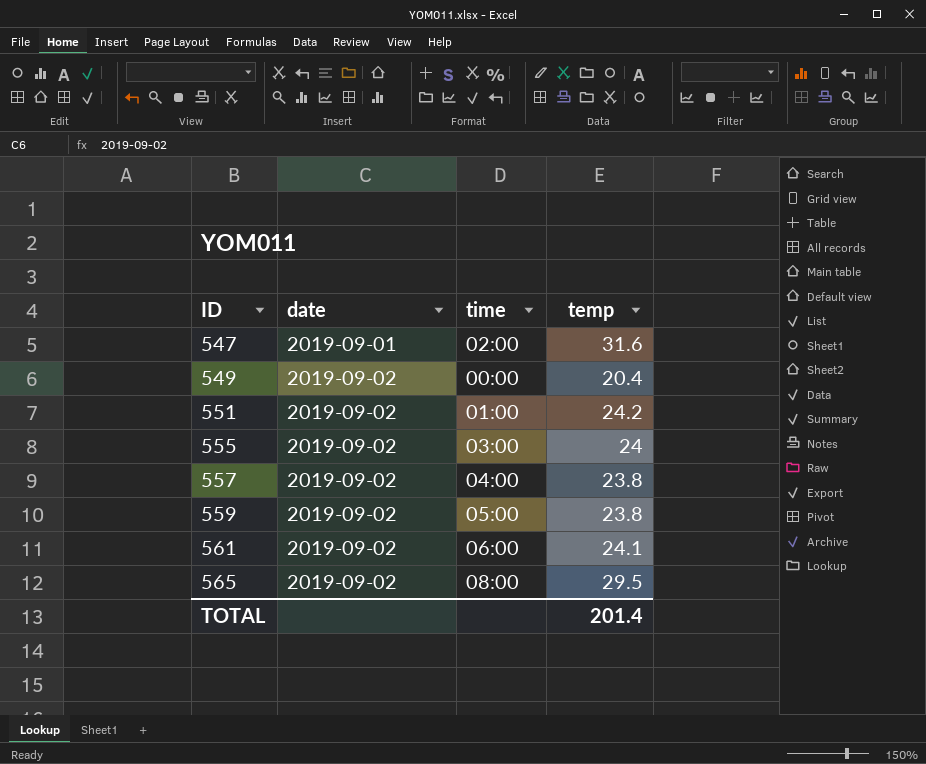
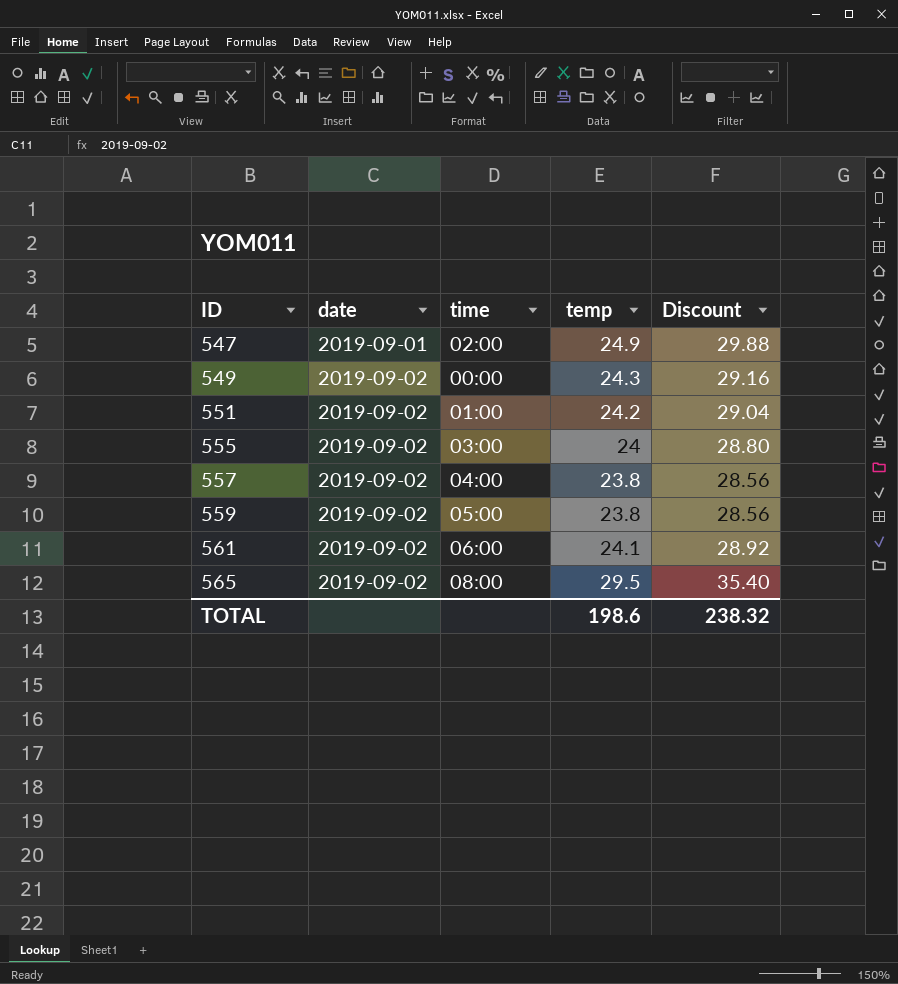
column Discount | formula: none -> [temp] * 1.2
547 | temp: 31.6 -> 24.9
549 | temp: 20.4 -> 24.3
TOTAL | temp: 201.4 -> 198.6

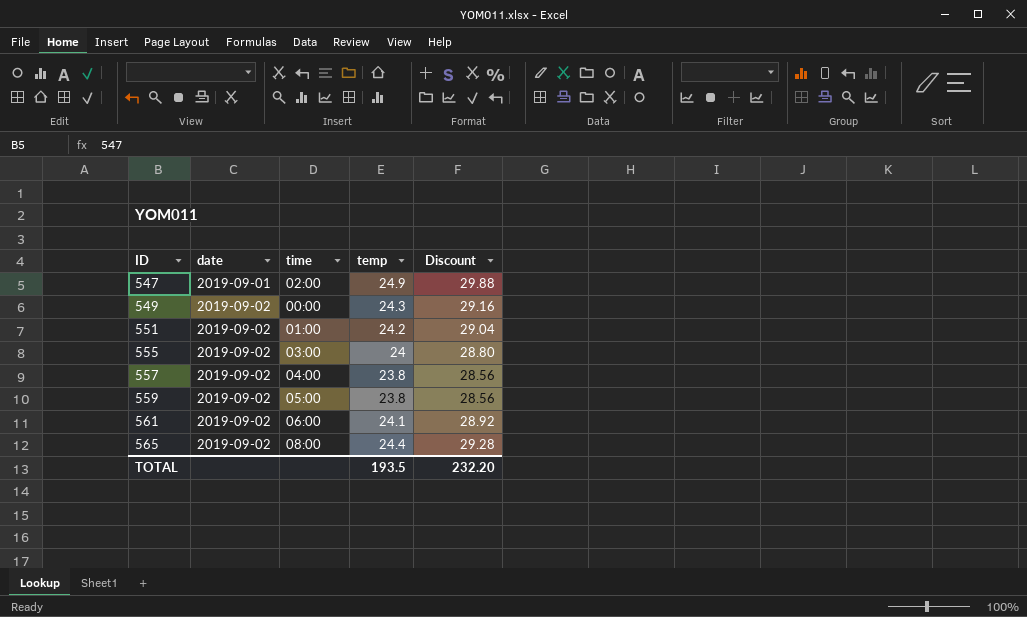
565 | temp: 29.5 -> 24.4
565 | Discount: 35.40 -> 29.28
TOTAL | temp: 198.6 -> 193.5
TOTAL | Discount: 238.32 -> 232.20

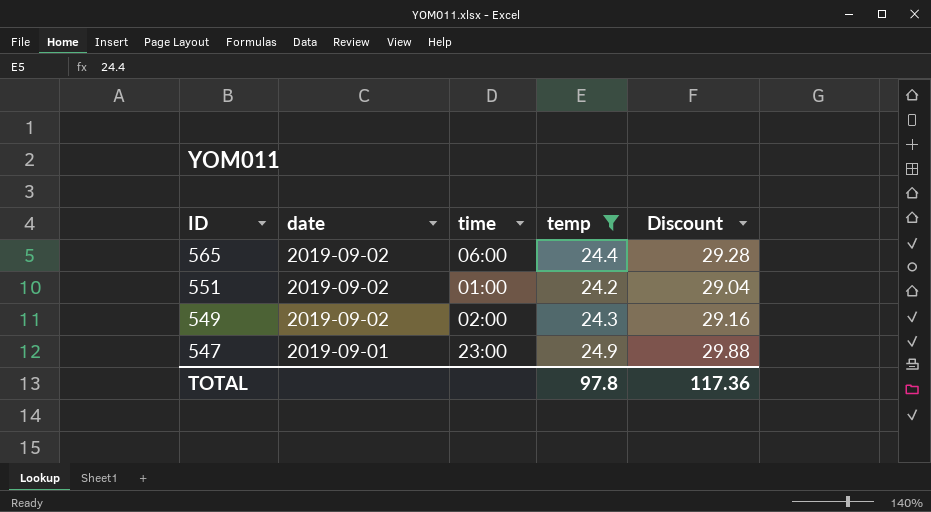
filter: none -> temp >= 24.2
row order: ID ascending -> ID descending
565 | time: 08:00 -> 06:00
549 | time: 00:00 -> 02:00
547 | time: 02:00 -> 23:00
TOTAL | temp: 193.5 -> 97.8
TOTAL | Discount: 232.20 -> 117.36

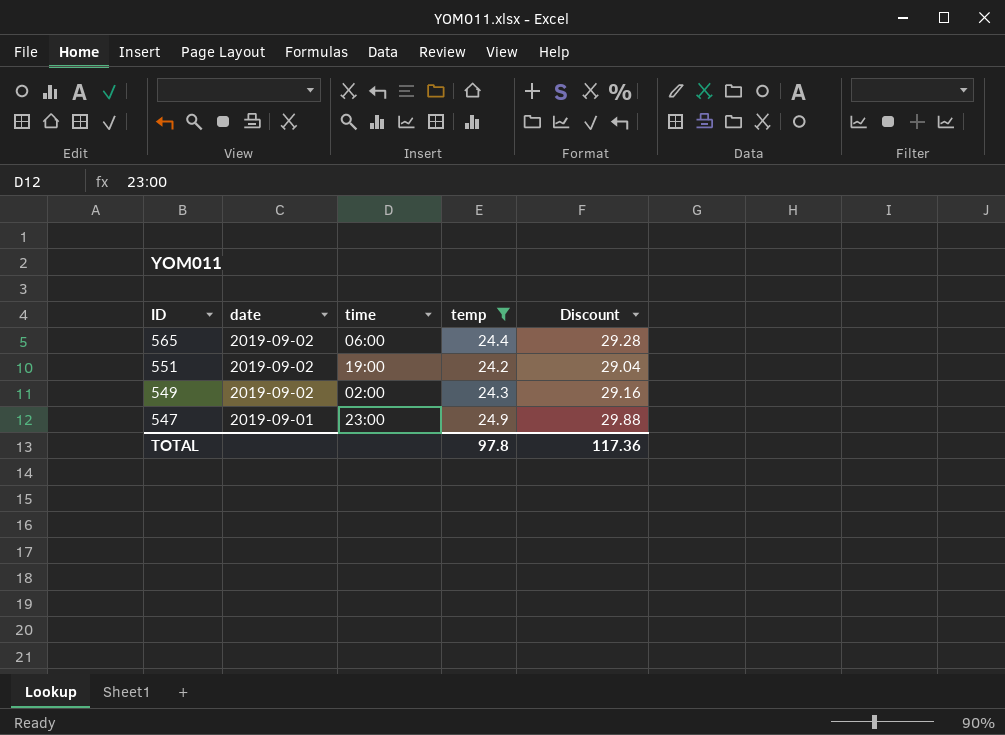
551 | time: 01:00 -> 19:00

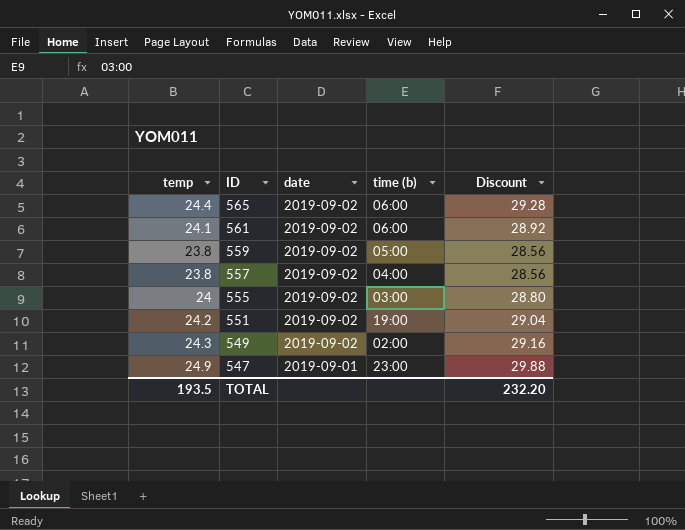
filter: temp >= 24.2 -> none
column temp | position: 4 -> 1
column name: time -> time (b)
TOTAL | temp: 97.8 -> 193.5
TOTAL | Discount: 117.36 -> 232.20

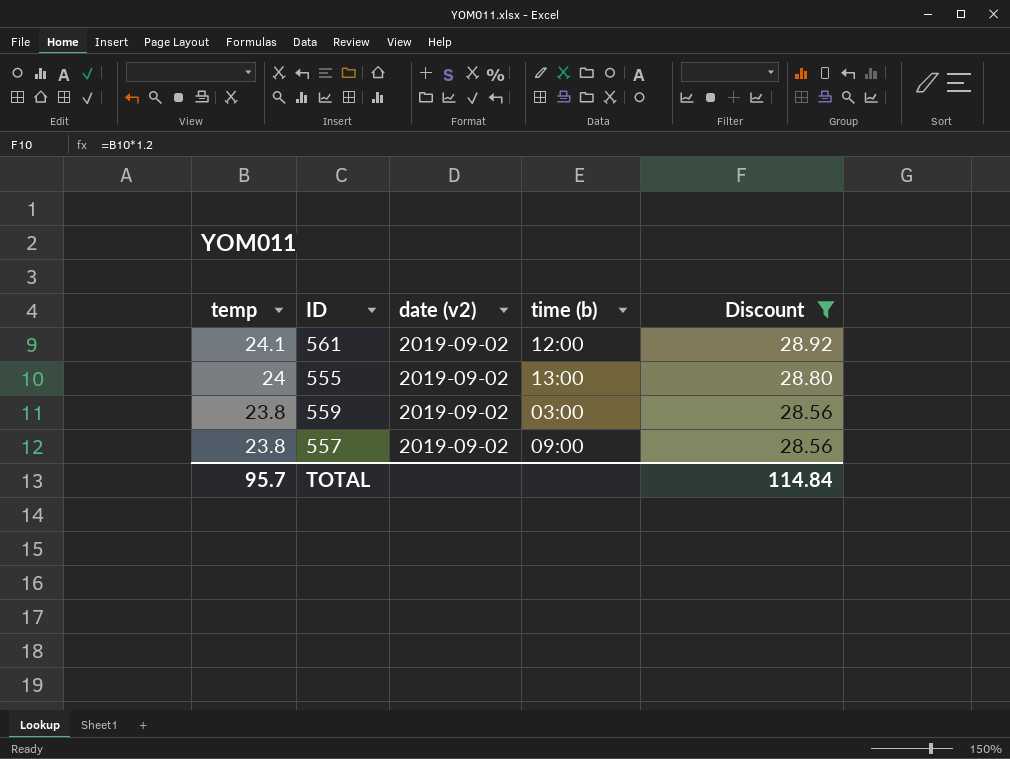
filter: none -> Discount <= 28.92
row order: ID descending -> temp descending
column name: date -> date (v2)
561 | time (b): 06:00 -> 12:00
555 | time (b): 03:00 -> 13:00
559 | time (b): 05:00 -> 03:00
557 | time (b): 04:00 -> 09:00
TOTAL | temp: 193.5 -> 95.7
TOTAL | Discount: 232.20 -> 114.84

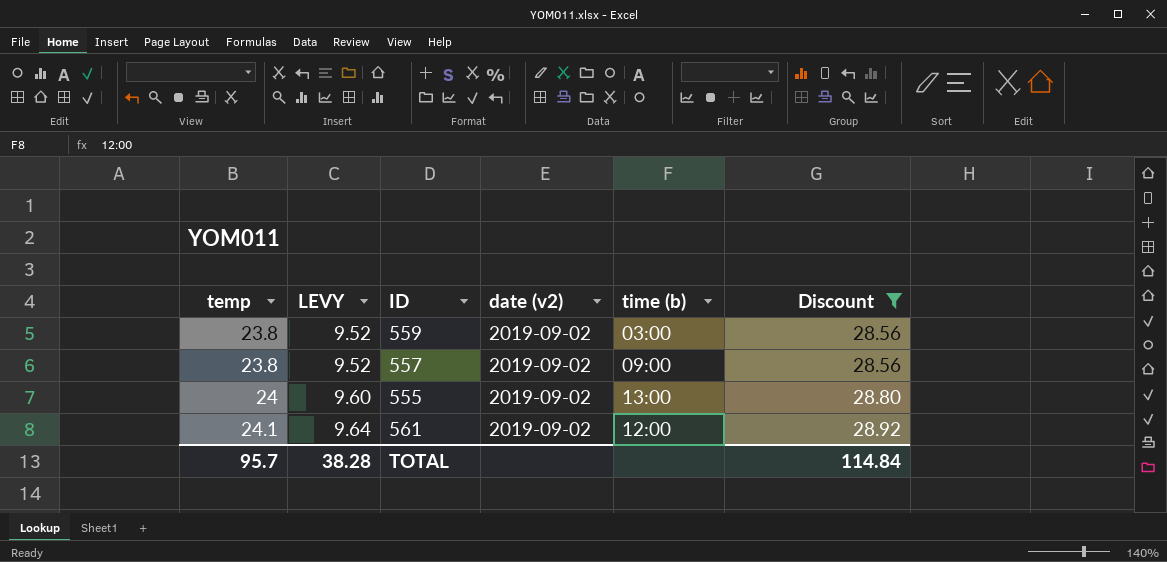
row order: temp descending -> temp ascending
column LEVY | formula: none -> [temp] * 0.4

